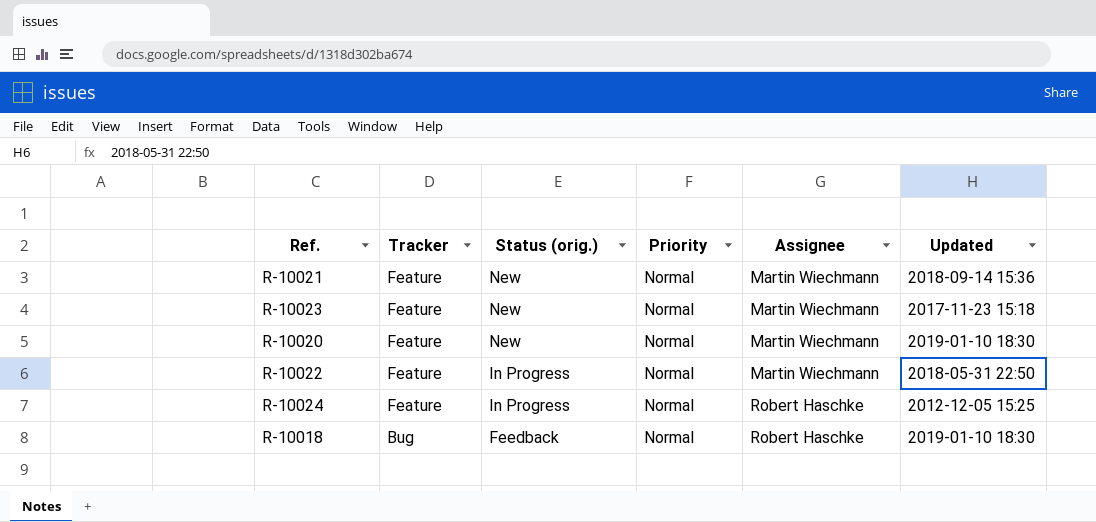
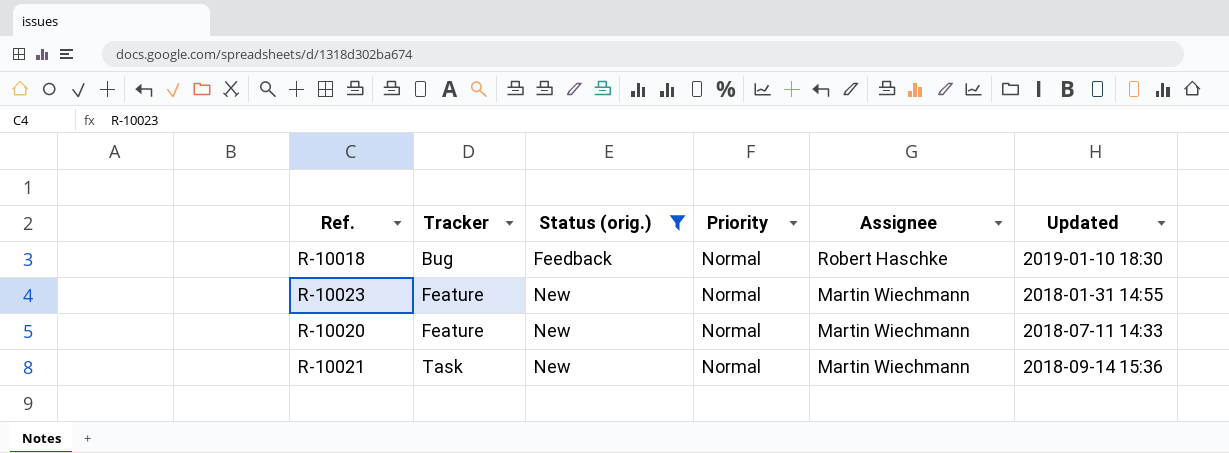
filter: none -> Status (orig.) != In Progress
row order: Tracker descending -> Tracker ascending
R-10023 | Updated: 2017-11-23 15:18 -> 2018-01-31 14:55
R-10020 | Updated: 2019-01-10 18:30 -> 2018-07-11 14:33
R-10021 | Tracker: Feature -> Task

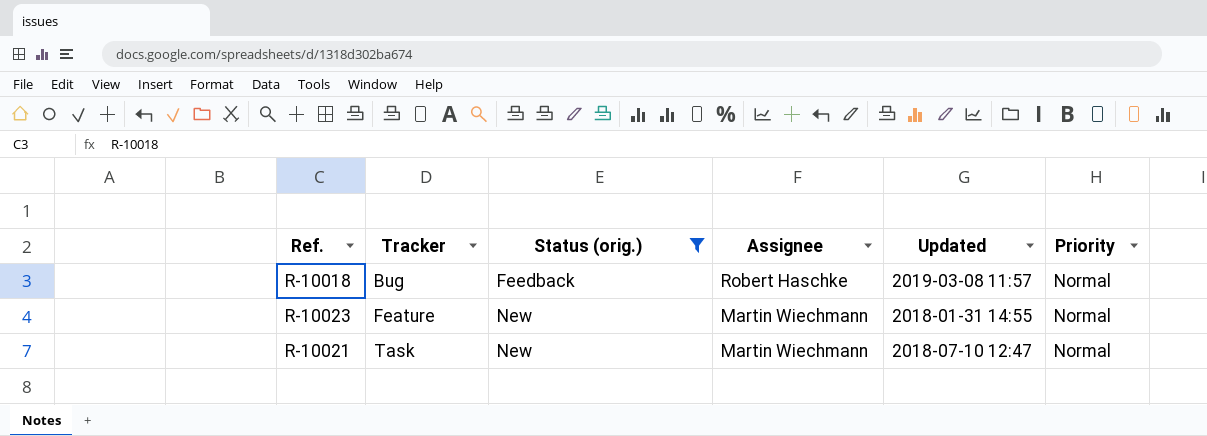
column Priority | position: 4 -> 6
row R-10020: Feature | New | Normal | Martin Wiechmann | 2018-07-11 14:33 -> none
R-10018 | Updated: 2019-01-10 18:30 -> 2019-03-08 11:57
R-10021 | Updated: 2018-09-14 15:36 -> 2018-07-10 12:47

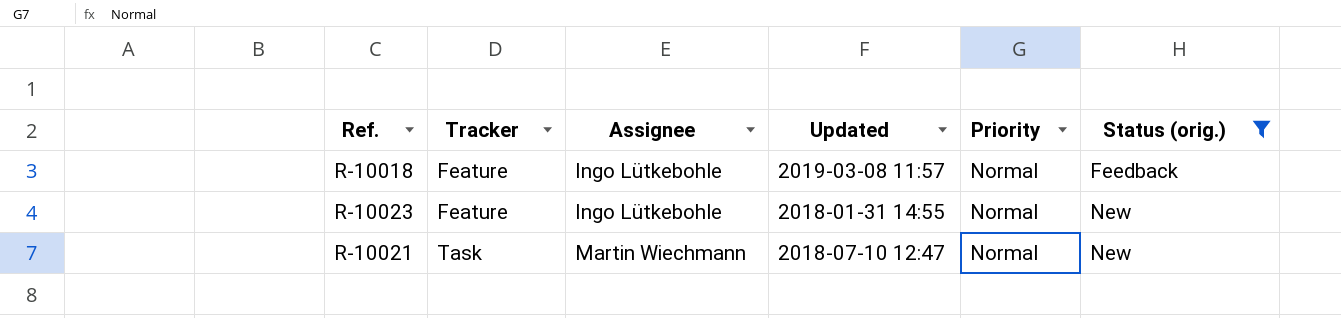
column Status (orig.) | position: 3 -> 6
R-10018 | Tracker: Bug -> Feature
R-10018 | Assignee: Robert Haschke -> Ingo Lütkebohle
R-10023 | Assignee: Martin Wiechmann -> Ingo Lütkebohle

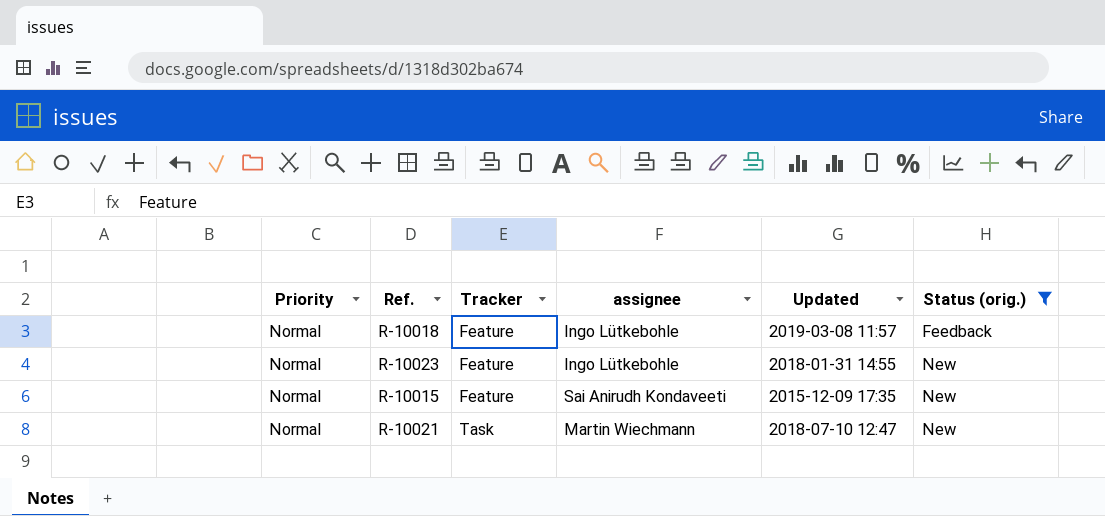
column Priority | position: 5 -> 1
column name: Assignee -> assignee
row R-10015: none -> Normal | Feature | Sai Anirudh Kondaveeti | 2015-12-09 17:35 | New

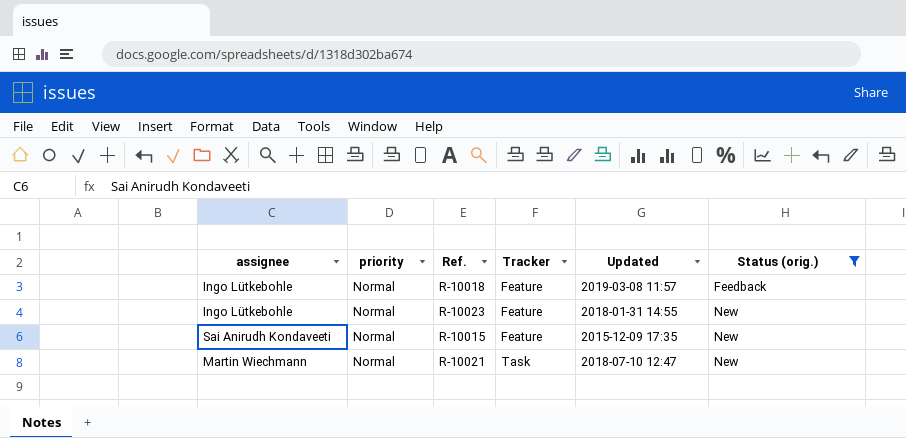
column assignee | position: 4 -> 1
column name: Priority -> priority

